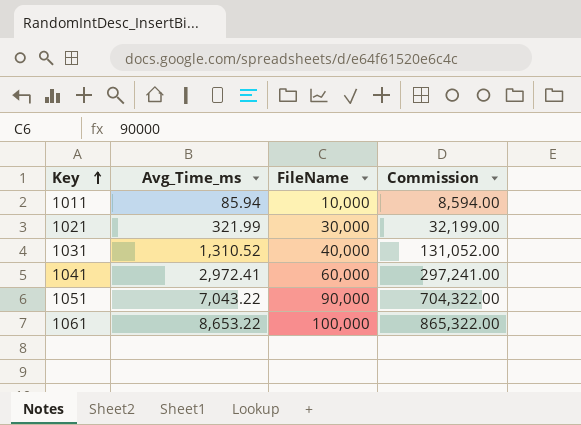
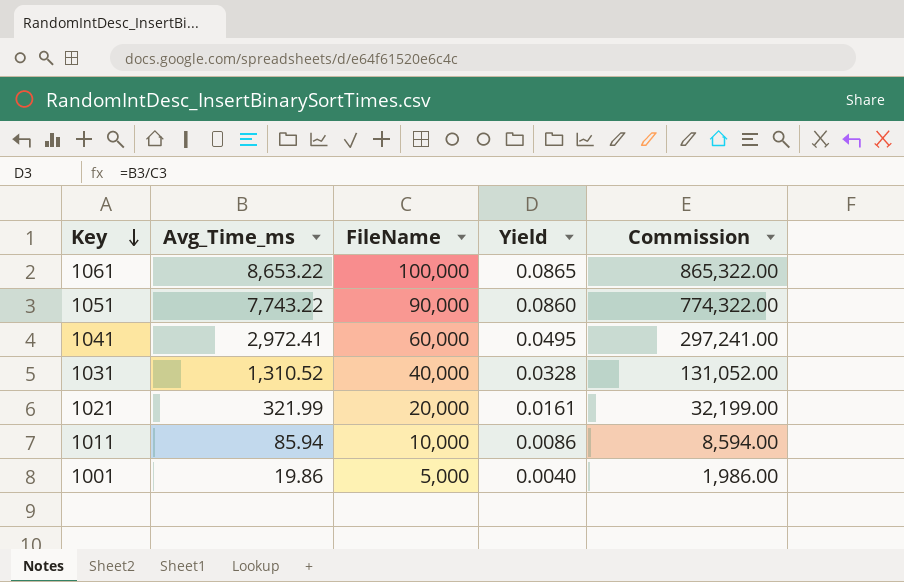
row order: Key ascending -> Key descending
column Yield | formula: none -> [Avg_Time_ms] / [FileName]
1051 | Avg_Time_ms: 7,043.22 -> 7,743.22
1051 | Commission: 704,322.00 -> 774,322.00
1021 | FileName: 30,000 -> 20,000
row 1001: none -> 19.86 | 5,000 | 0.0040 | 1,986.00

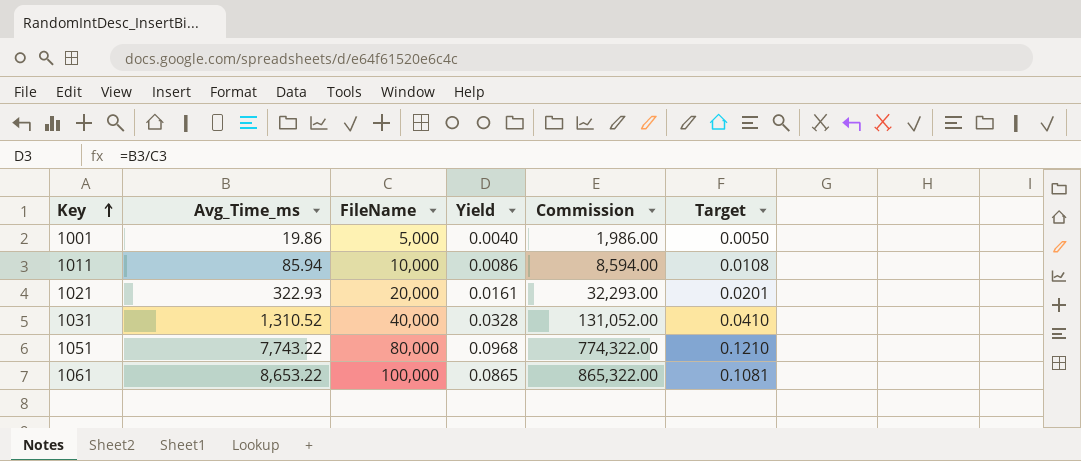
row order: Key descending -> Key ascending
column Target | formula: none -> [Yield] * 1.25
row 1041: 2,972.41 | 60,000 | 0.0495 | 297,241.00 -> none
1021 | Avg_Time_ms: 321.99 -> 322.93
1021 | Commission: 32,199.00 -> 32,293.00
1051 | FileName: 90,000 -> 80,000
1051 | Yield: 0.0860 -> 0.0968

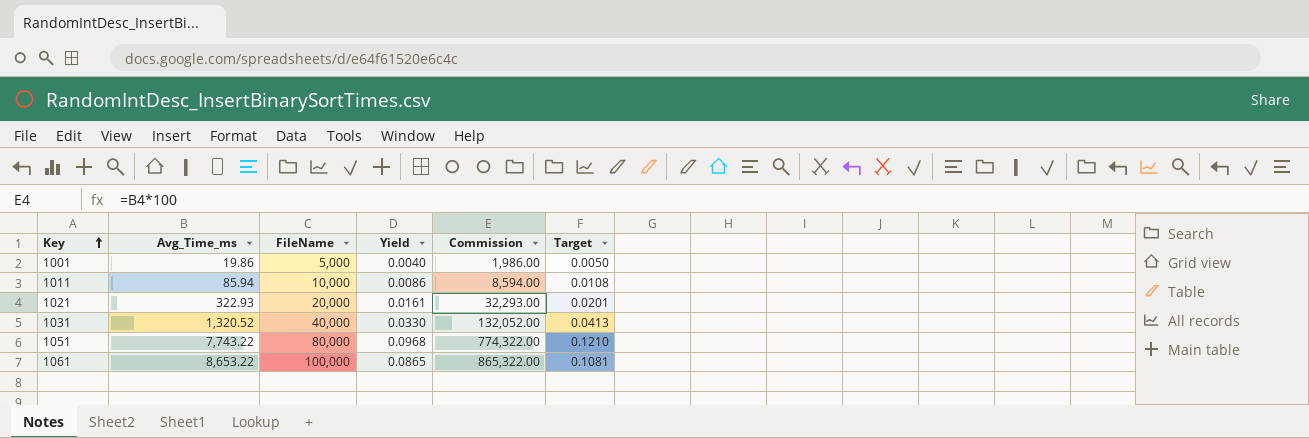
1031 | Avg_Time_ms: 1,310.52 -> 1,320.52
1031 | Yield: 0.0328 -> 0.0330
1031 | Commission: 131,052.00 -> 132,052.00
1031 | Target: 0.0410 -> 0.0413

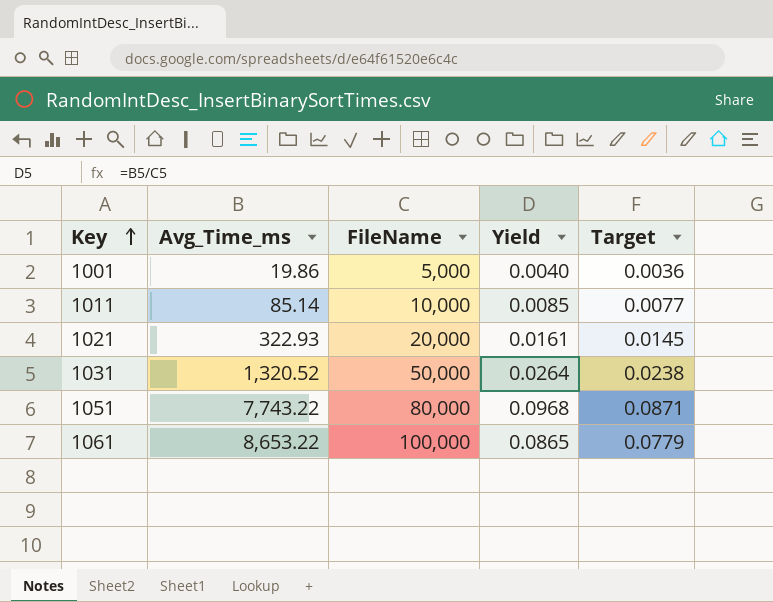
column Commission | formula: [Avg_Time_ms] * 100 -> none
column Target | formula: [Yield] * 1.25 -> [Yield] * 0.9
1011 | Avg_Time_ms: 85.94 -> 85.14
1011 | Yield: 0.0086 -> 0.0085
1031 | FileName: 40,000 -> 50,000
1031 | Yield: 0.0330 -> 0.0264

